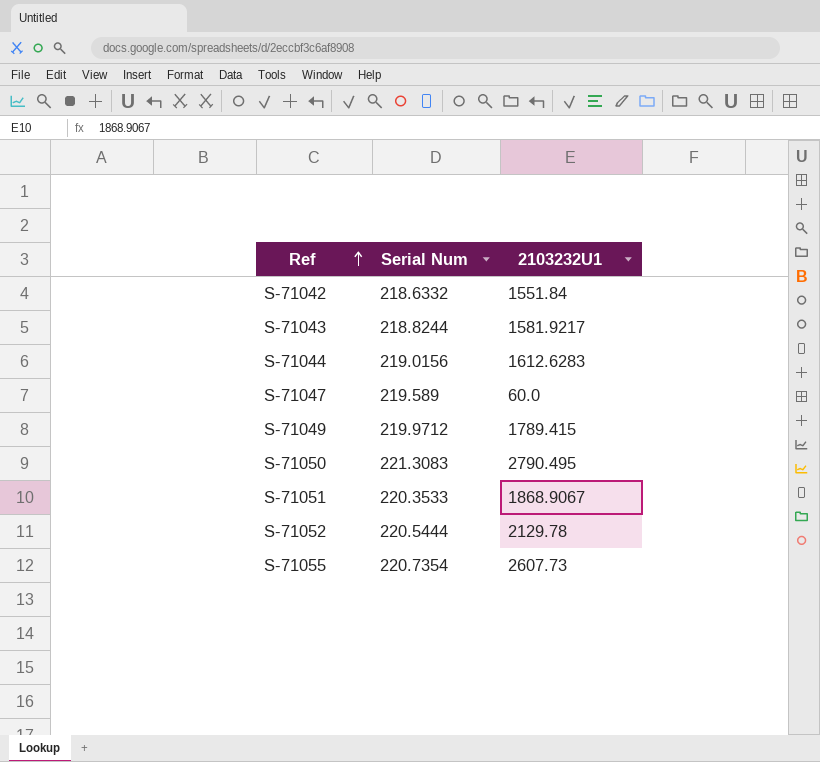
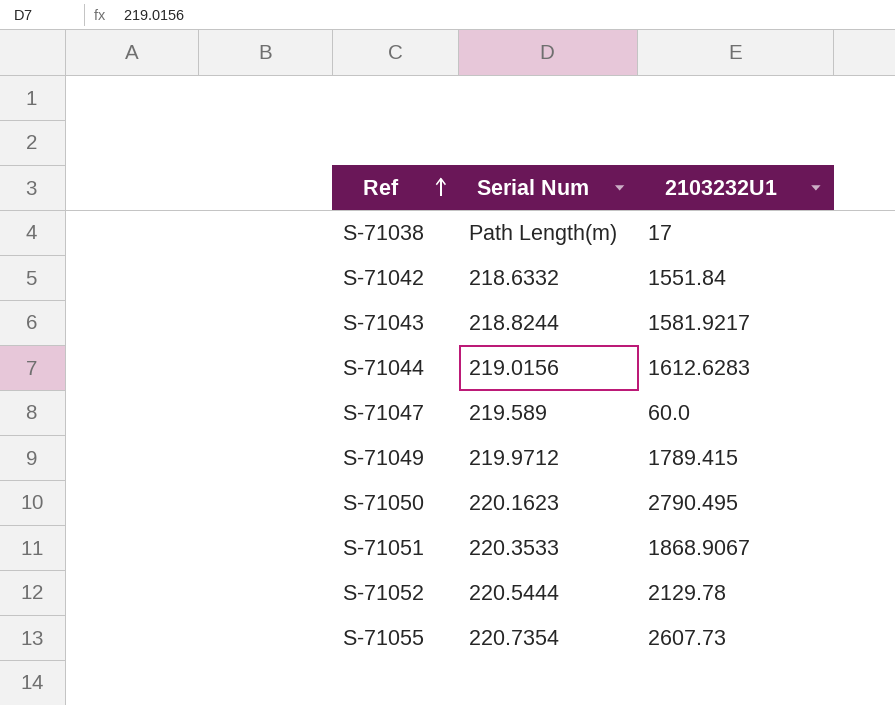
row S-71038: none -> Path Length(m) | 17
S-71050 | Serial Num: 221.3083 -> 220.1623

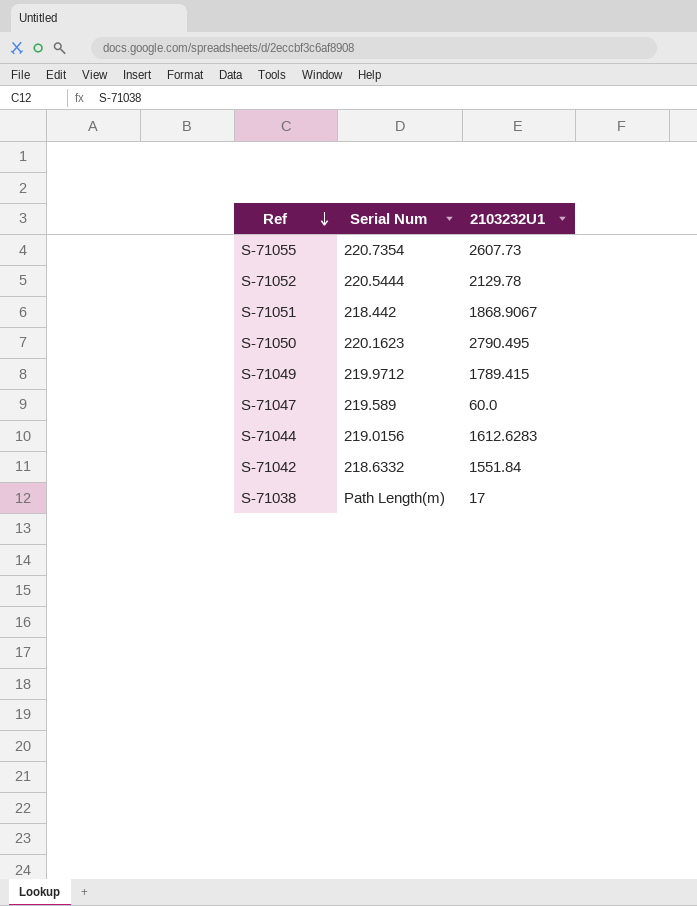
row order: Ref ascending -> Ref descending
row S-71043: 218.8244 | 1581.9217 -> none
S-71051 | Serial Num: 220.3533 -> 218.442

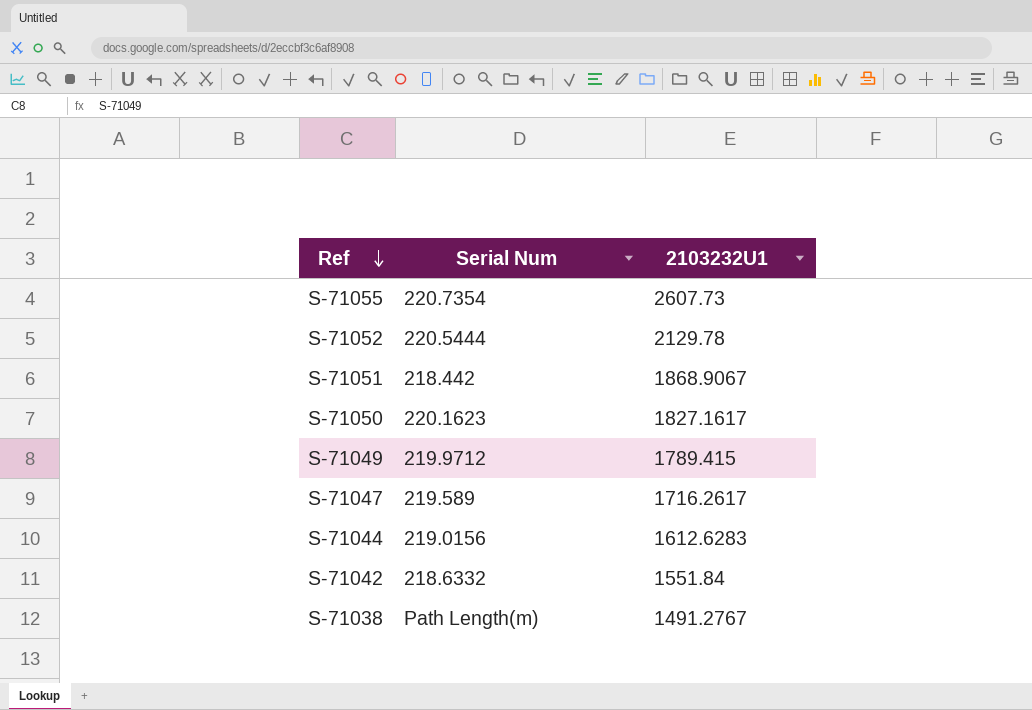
S-71050 | 2103232U1: 2790.495 -> 1827.1617
S-71047 | 2103232U1: 60.0 -> 1716.2617
S-71038 | 2103232U1: 17 -> 1491.2767

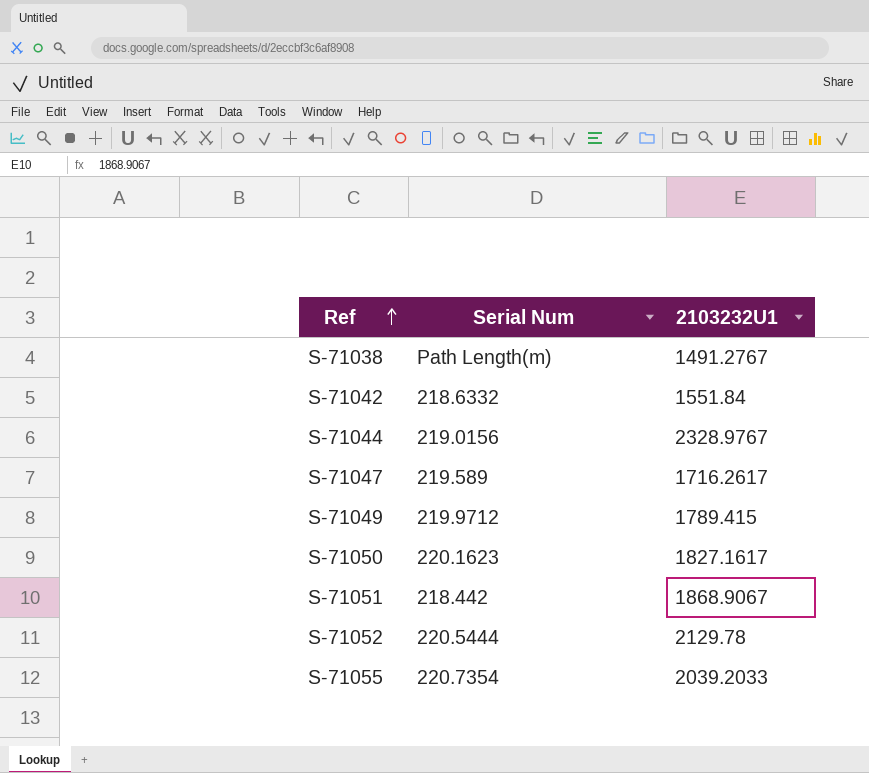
row order: Ref descending -> Ref ascending
S-71044 | 2103232U1: 1612.6283 -> 2328.9767
S-71055 | 2103232U1: 2607.73 -> 2039.2033

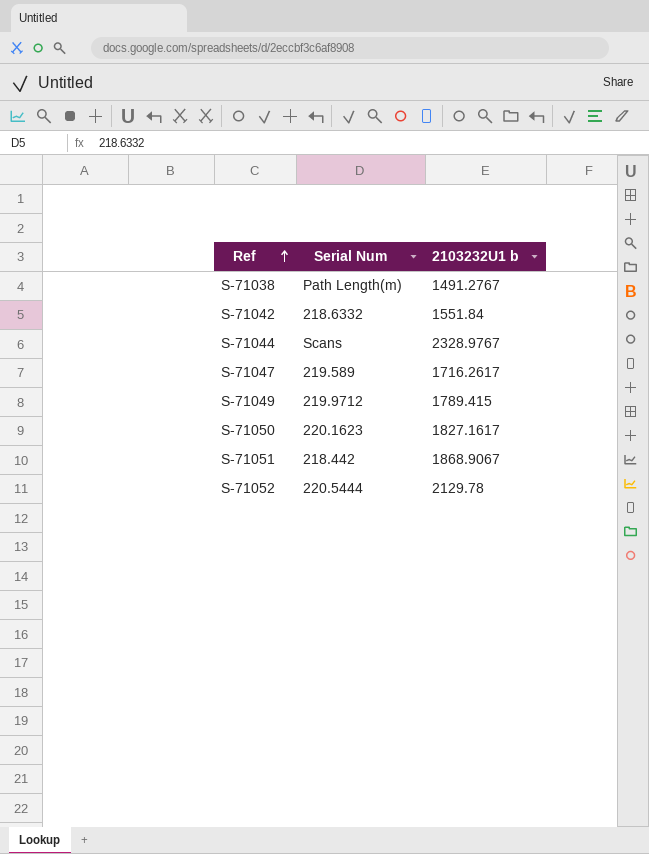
column name: 2103232U1 -> 2103232U1 b
row S-71055: 220.7354 | 2039.2033 -> none
S-71044 | Serial Num: 219.0156 -> Scans

